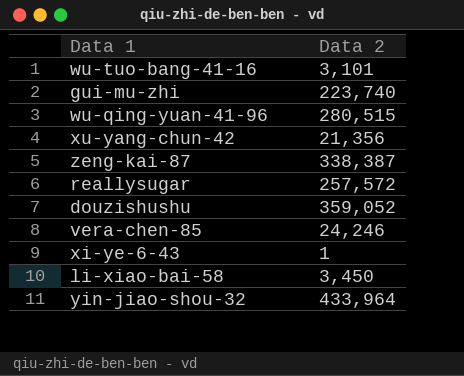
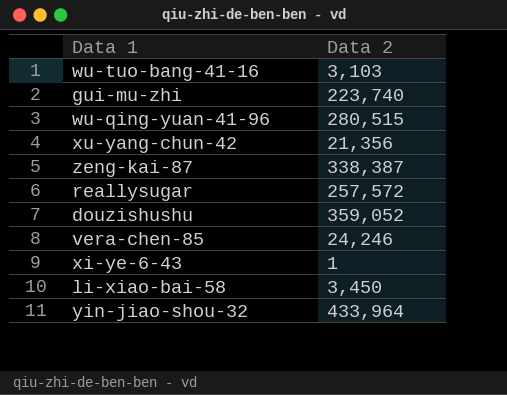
wu-tuo-bang-41-16 | Data 2: 3,101 -> 3,103

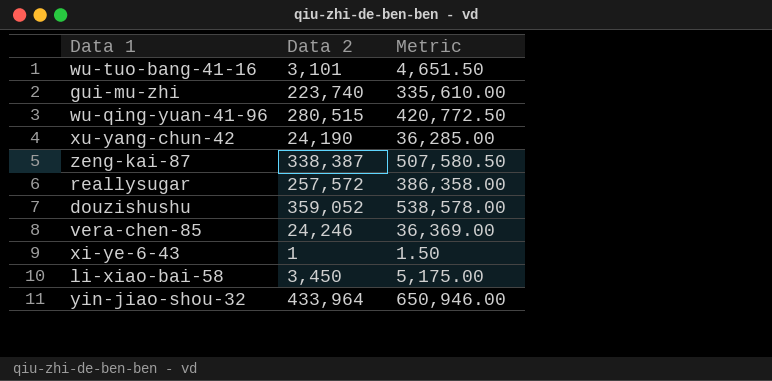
column Metric | formula: none -> [Data 2] * 1.5
wu-tuo-bang-41-16 | Data 2: 3,103 -> 3,101
xu-yang-chun-42 | Data 2: 21,356 -> 24,190

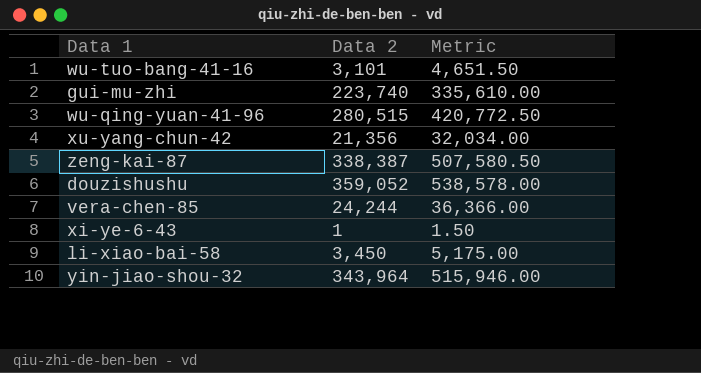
row reallysugar: 257,572 | 386,358.00 -> none
xu-yang-chun-42 | Data 2: 24,190 -> 21,356
xu-yang-chun-42 | Metric: 36,285.00 -> 32,034.00
vera-chen-85 | Data 2: 24,246 -> 24,244
vera-chen-85 | Metric: 36,369.00 -> 36,366.00
yin-jiao-shou-32 | Data 2: 433,964 -> 343,964
yin-jiao-shou-32 | Metric: 650,946.00 -> 515,946.00

